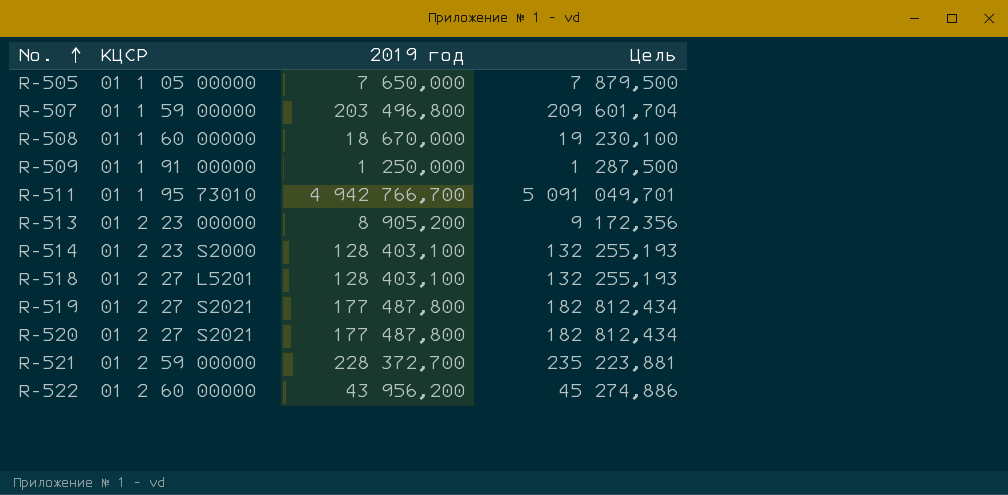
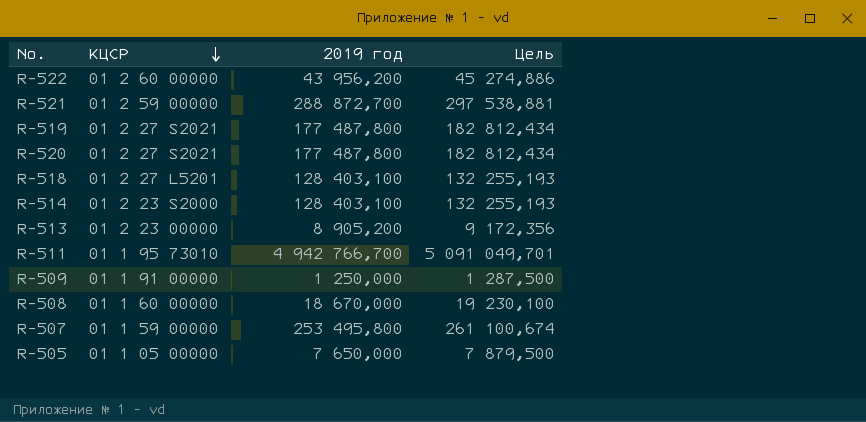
row order: No. ascending -> КЦСР descending
R-521 | 2019 год: 228 372,700 -> 288 872,700
R-521 | Цель: 235 223,881 -> 297 538,881
R-507 | 2019 год: 203 496,800 -> 253 495,800
R-507 | Цель: 209 601,704 -> 261 100,674

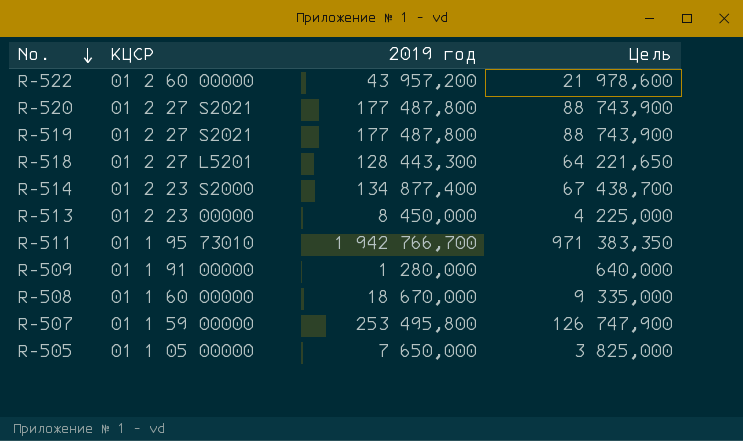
row order: КЦСР descending -> No. descending
column Цель | formula: [2019 год] * 1,03 -> [2019 год] * 0,5
row R-521: 01 2 59 00000 | 288 872,700 | 297 538,881 -> none
R-522 | 2019 год: 43 956,200 -> 43 957,200
R-518 | 2019 год: 128 403,100 -> 128 443,300
R-514 | 2019 год: 128 403,100 -> 134 877,400
R-513 | 2019 год: 8 905,200 -> 8 450,000
R-511 | 2019 год: 4 942 766,700 -> 1 942 766,700
R-509 | 2019 год: 1 250,000 -> 1 280,000

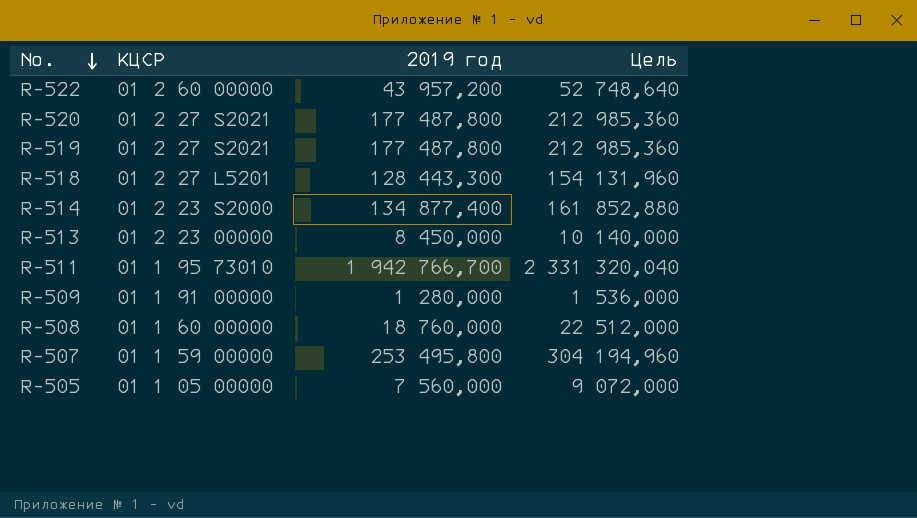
column Цель | formula: [2019 год] * 0,5 -> [2019 год] * 1,2
R-508 | 2019 год: 18 670,000 -> 18 760,000
R-505 | 2019 год: 7 650,000 -> 7 560,000

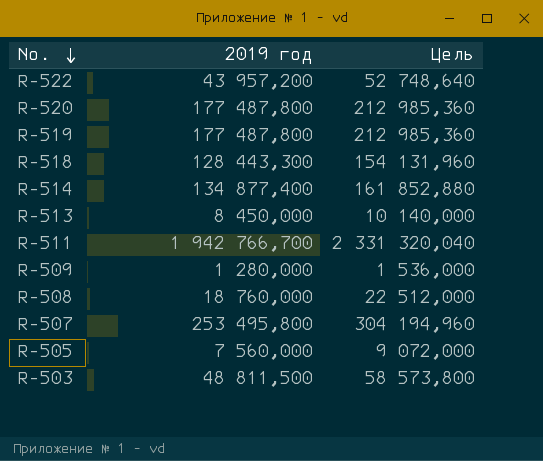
column КЦСР | position: 2 -> none
row R-503: none -> 48 811,500 | 58 573,800

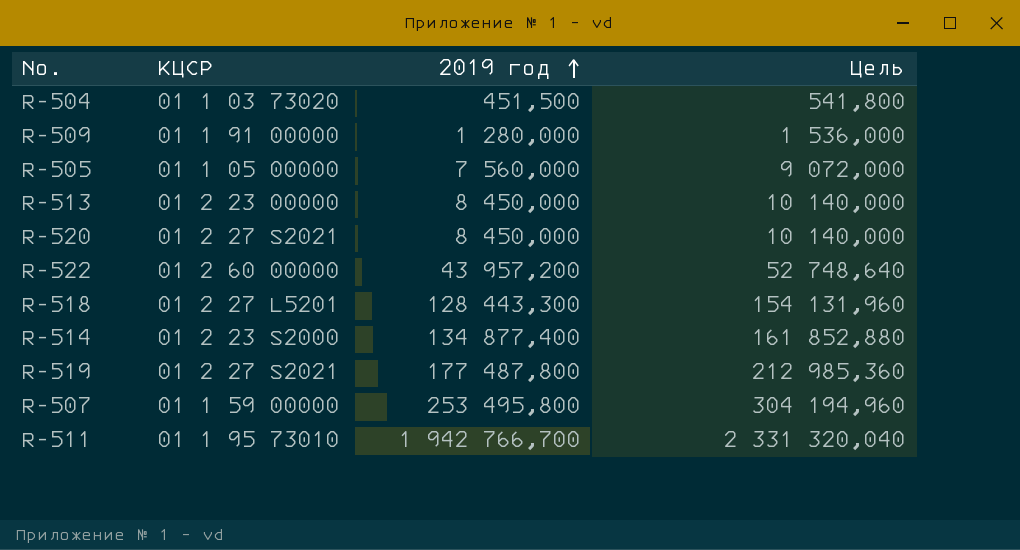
row order: No. descending -> 2019 год ascending
column КЦСР | position: none -> 2
row R-508: 18 760,000 | 22 512,000 -> none
row R-503: 48 811,500 | 58 573,800 -> none
row R-504: none -> 01 1 03 73020 | 451,500 | 541,800
R-520 | 2019 год: 177 487,800 -> 8 450,000
R-520 | Цель: 212 985,360 -> 10 140,000

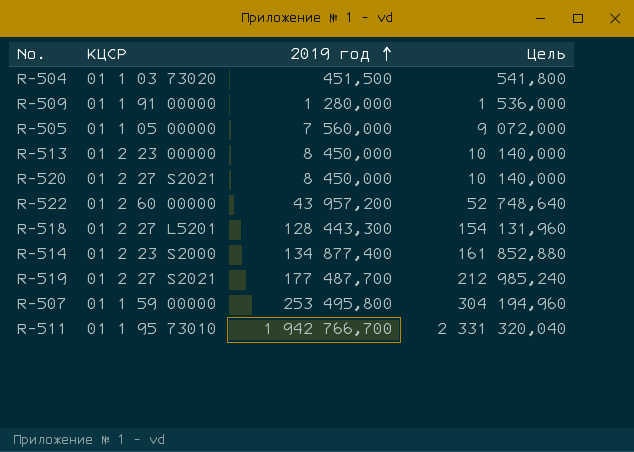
R-519 | 2019 год: 177 487,800 -> 177 487,700
R-519 | Цель: 212 985,360 -> 212 985,240

